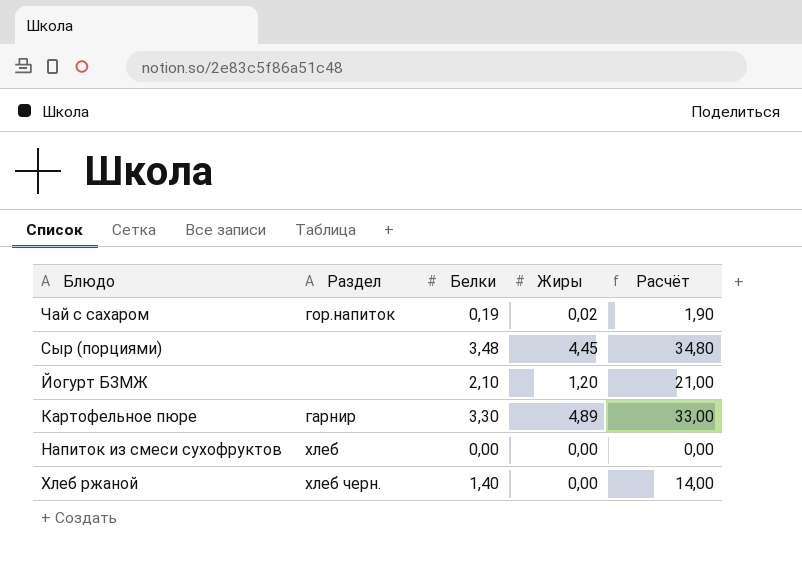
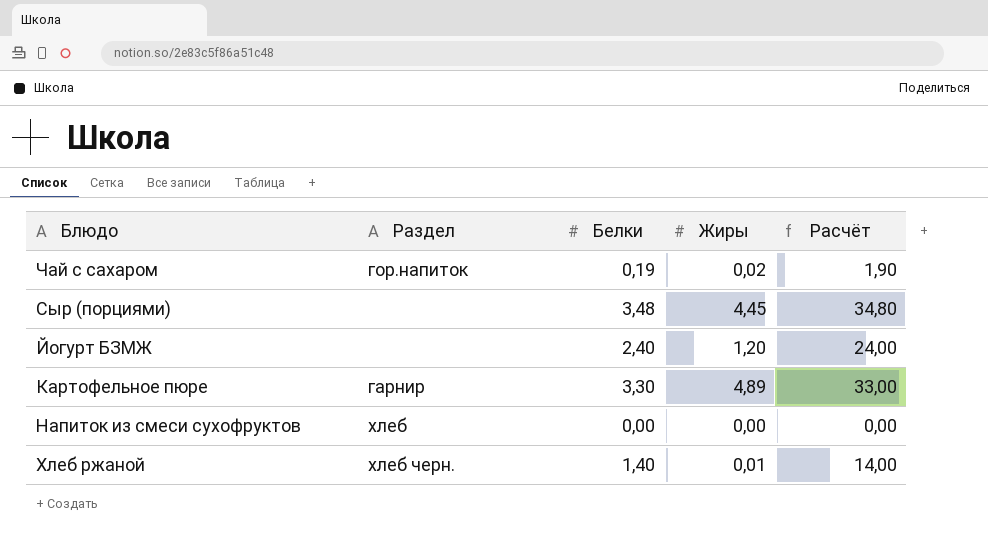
Йогурт БЗМЖ | Белки: 2,10 -> 2,40
Йогурт БЗМЖ | Расчёт: 21,00 -> 24,00
Хлеб ржаной | Жиры: 0,00 -> 0,01

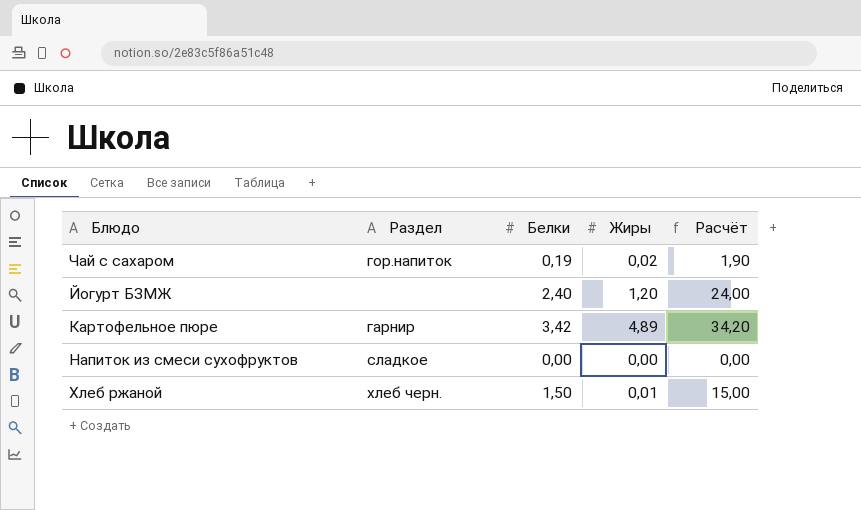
row Сыр (порциями): none | 3,48 | 4,45 | 34,80 -> none
Картофельное пюре | Белки: 3,30 -> 3,42
Картофельное пюре | Расчёт: 33,00 -> 34,20
Напиток из смеси сухофруктов | Раздел: хлеб -> сладкое
Хлеб ржаной | Белки: 1,40 -> 1,50
Хлеб ржаной | Расчёт: 14,00 -> 15,00

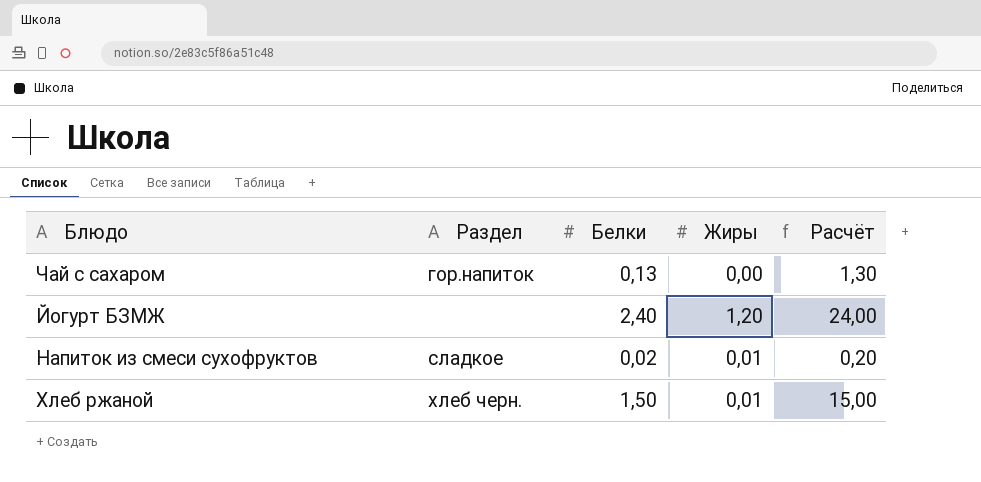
row Картофельное пюре: гарнир | 3,42 | 4,89 | 34,20 -> none
Чай с сахаром | Белки: 0,19 -> 0,13
Чай с сахаром | Жиры: 0,02 -> 0,00
Чай с сахаром | Расчёт: 1,90 -> 1,30
Напиток из смеси сухофруктов | Белки: 0,00 -> 0,02
Напиток из смеси сухофруктов | Жиры: 0,00 -> 0,01
Напиток из смеси сухофруктов | Расчёт: 0,00 -> 0,20

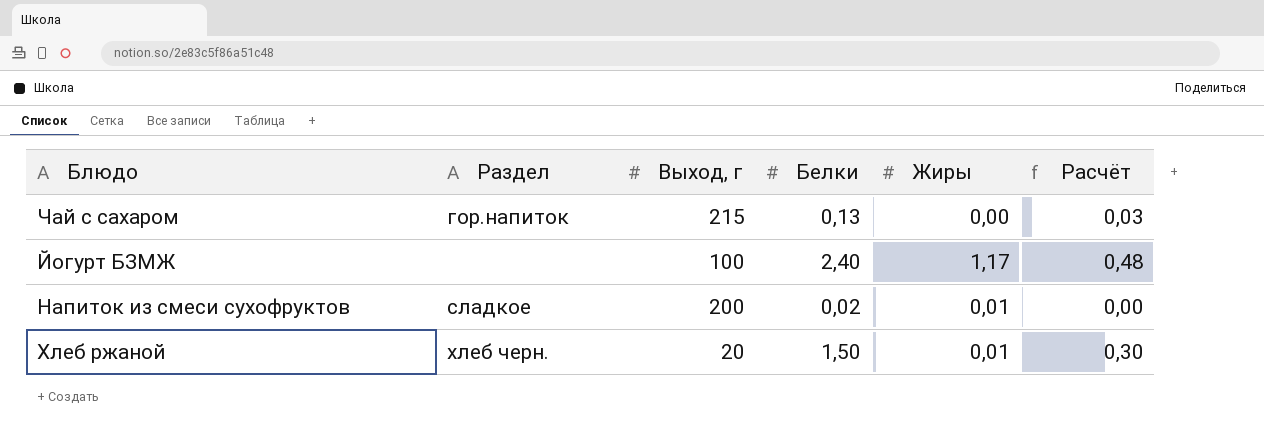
column Выход, г | position: none -> 3
column Расчёт | formula: [Белки] * 10 -> [Белки] * 0,2
Йогурт БЗМЖ | Жиры: 1,20 -> 1,17

